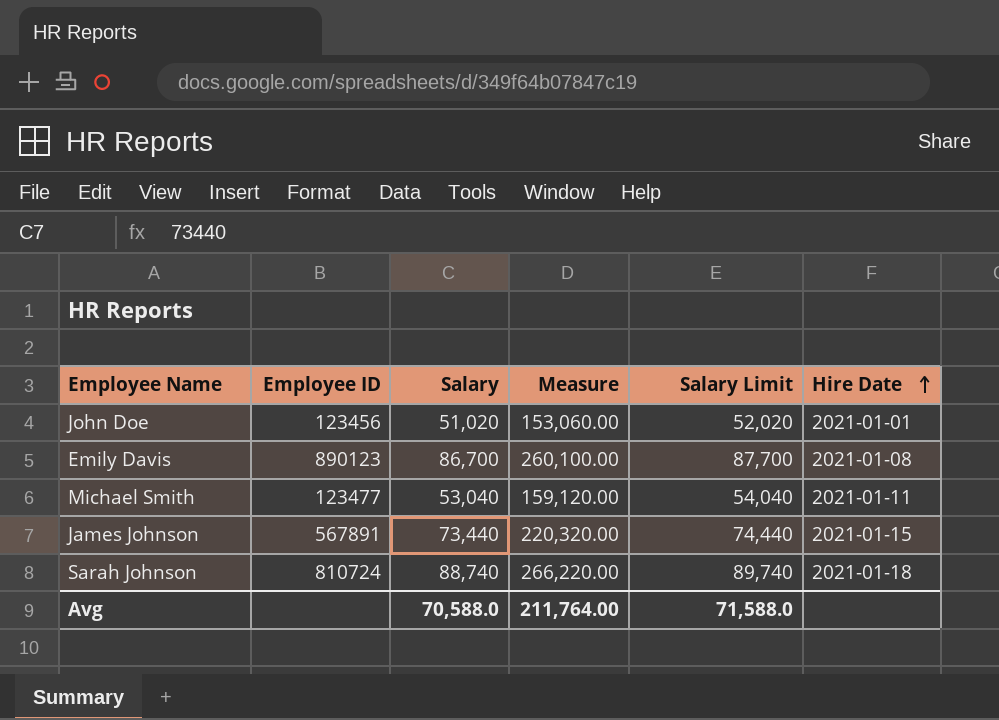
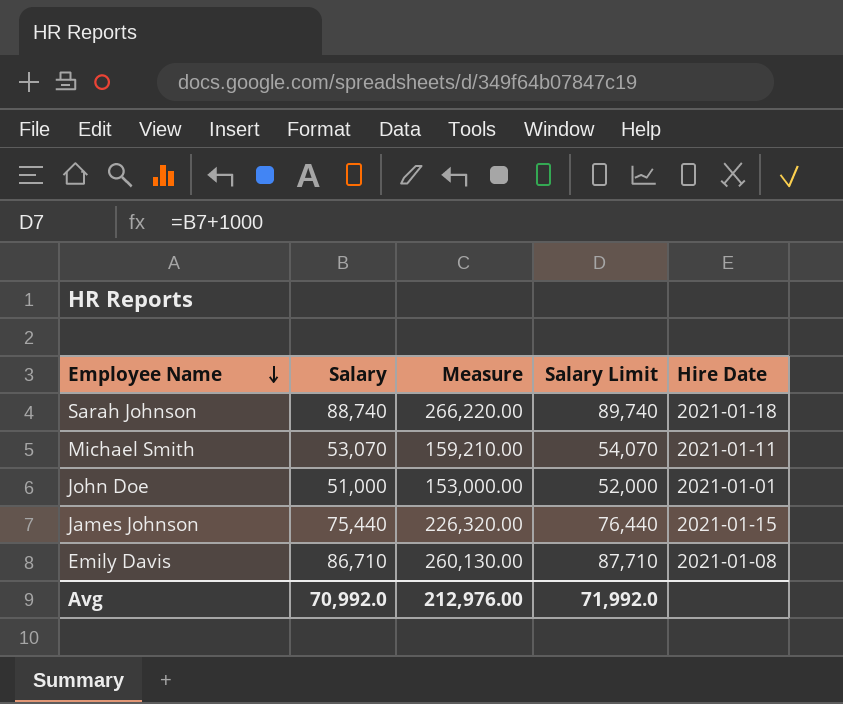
row order: Hire Date ascending -> Employee Name descending
column Employee ID | position: 2 -> none
Michael Smith | Salary: 53,040 -> 53,070
Michael Smith | Measure: 159,120.00 -> 159,210.00
Michael Smith | Salary Limit: 54,040 -> 54,070
John Doe | Salary: 51,020 -> 51,000
John Doe | Measure: 153,060.00 -> 153,000.00
John Doe | Salary Limit: 52,020 -> 52,000
James Johnson | Salary: 73,440 -> 75,440
James Johnson | Measure: 220,320.00 -> 226,320.00
James Johnson | Salary Limit: 74,440 -> 76,440
Emily Davis | Salary: 86,700 -> 86,710
Emily Davis | Measure: 260,100.00 -> 260,130.00
Emily Davis | Salary Limit: 87,700 -> 87,710
Avg | Salary: 70,588.0 -> 70,992.0
Avg | Measure: 211,764.00 -> 212,976.00
Avg | Salary Limit: 71,588.0 -> 71,992.0

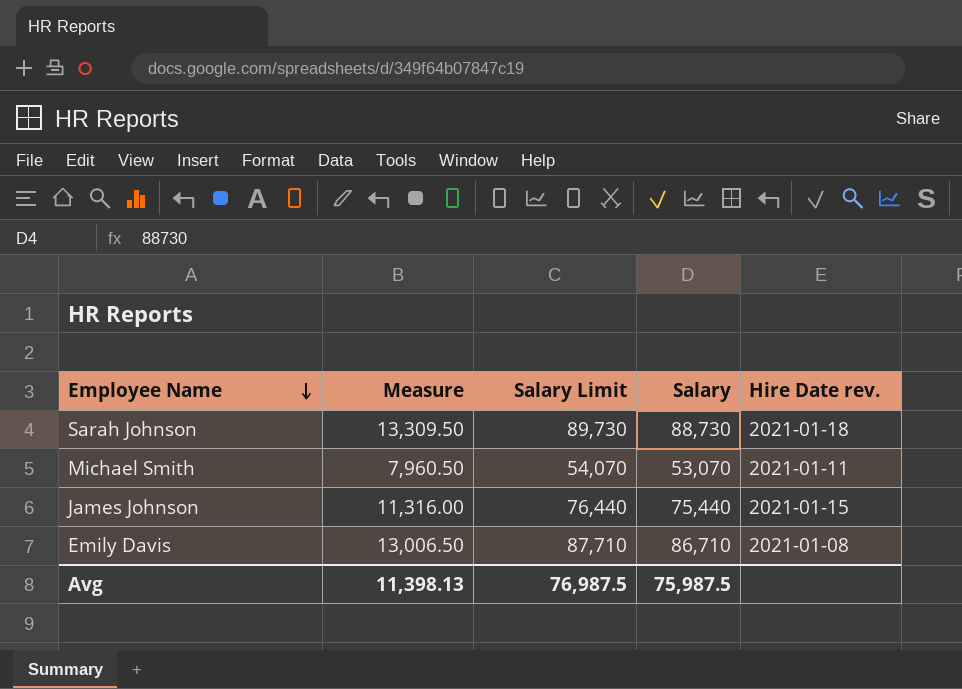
column Measure | formula: [Salary] * 3 -> [Salary] * 0.15
column Salary | position: 2 -> 4
column name: Hire Date -> Hire Date rev.
row John Doe: 51,000 | 153,000.00 | 52,000 | 2021-01-01 -> none
Sarah Johnson | Salary Limit: 89,740 -> 89,730
Sarah Johnson | Salary: 88,740 -> 88,730
Avg | Measure: 212,976.00 -> 11,398.13
Avg | Salary Limit: 71,992.0 -> 76,987.5
Avg | Salary: 70,992.0 -> 75,987.5

